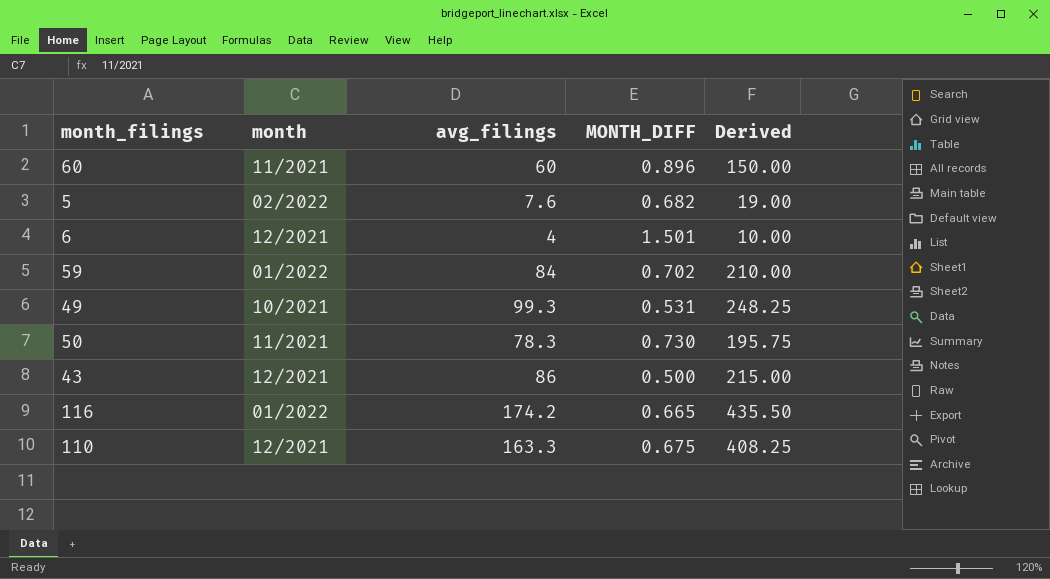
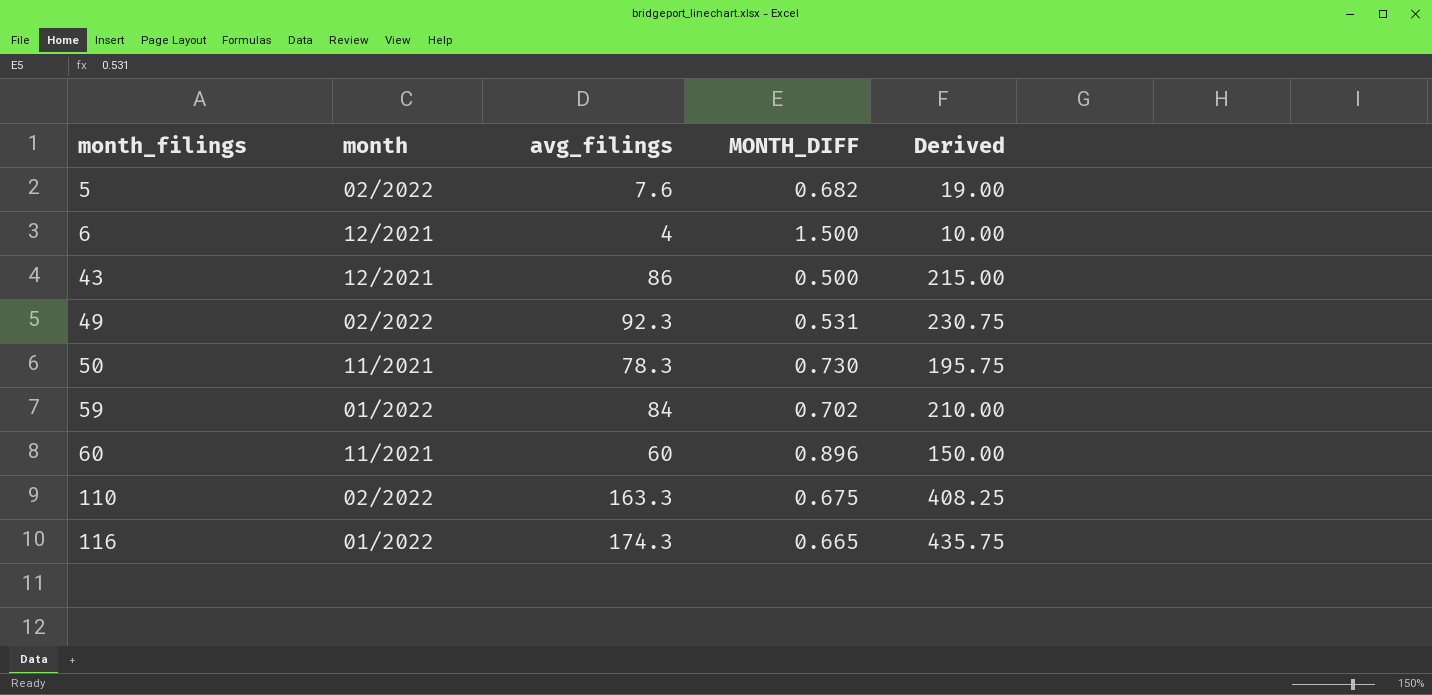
row order: none -> month_filings ascending
6 | MONTH_DIFF: 1.501 -> 1.500
49 | month: 10/2021 -> 02/2022
49 | avg_filings: 99.3 -> 92.3
49 | Derived: 248.25 -> 230.75
110 | month: 12/2021 -> 02/2022
116 | avg_filings: 174.2 -> 174.3
116 | Derived: 435.50 -> 435.75

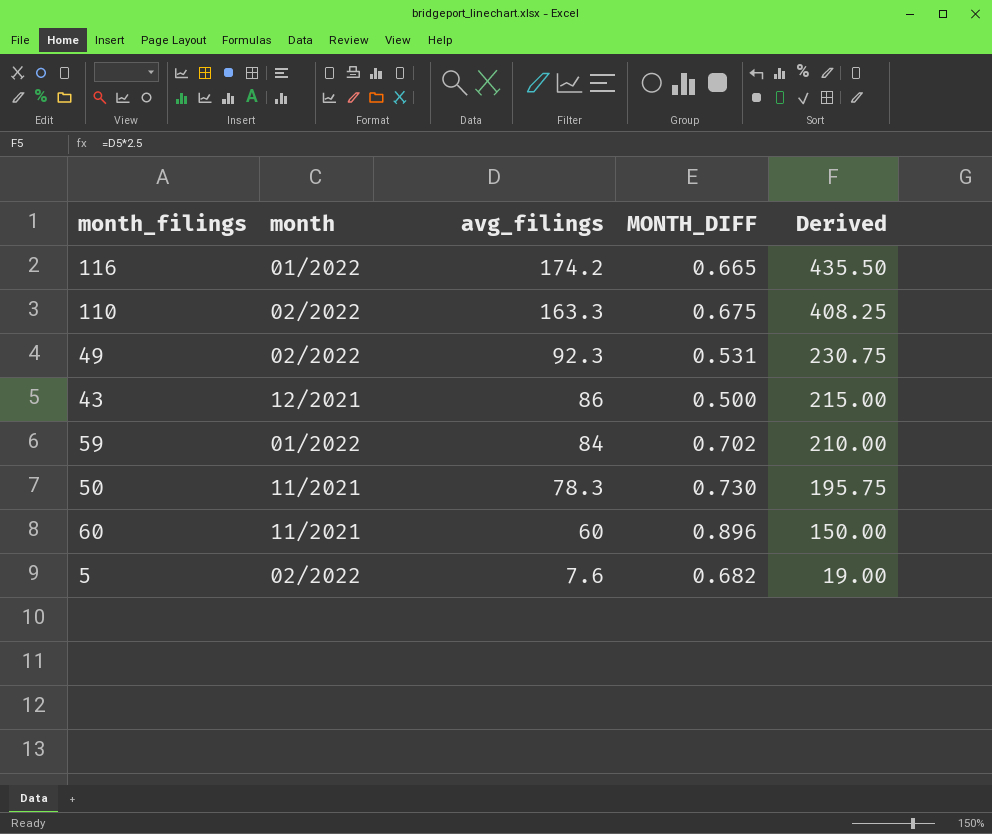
row order: month_filings ascending -> avg_filings descending
row 6: 12/2021 | 4 | 1.500 | 10.00 -> none
116 | avg_filings: 174.3 -> 174.2
116 | Derived: 435.75 -> 435.50

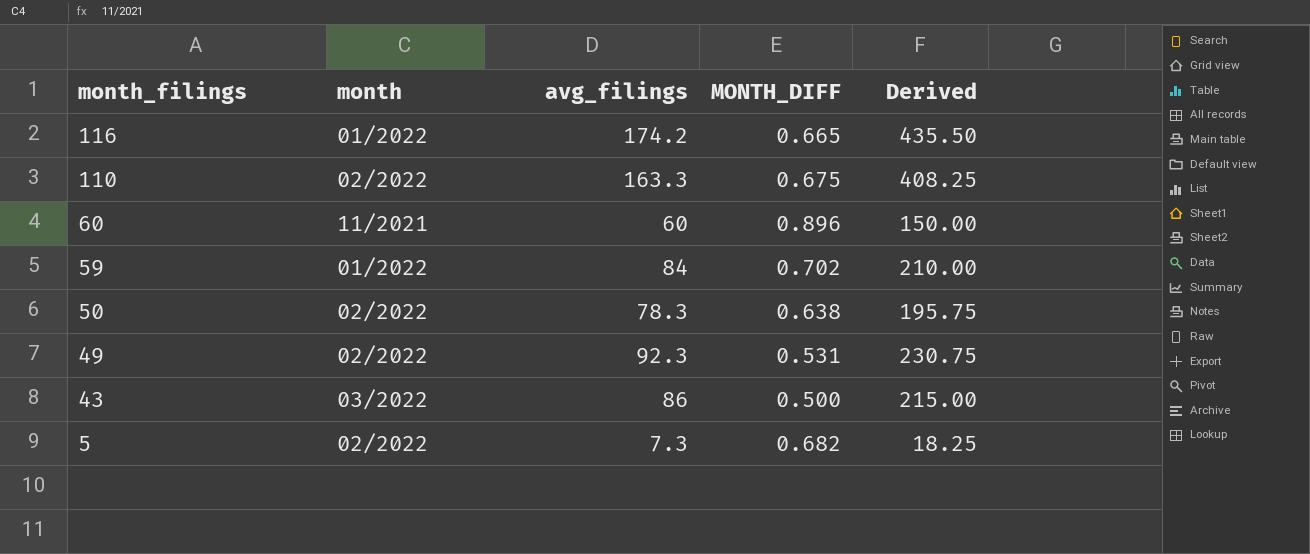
row order: avg_filings descending -> month_filings descending
50 | month: 11/2021 -> 02/2022
50 | MONTH_DIFF: 0.730 -> 0.638
43 | month: 12/2021 -> 03/2022
5 | avg_filings: 7.6 -> 7.3
5 | Derived: 19.00 -> 18.25

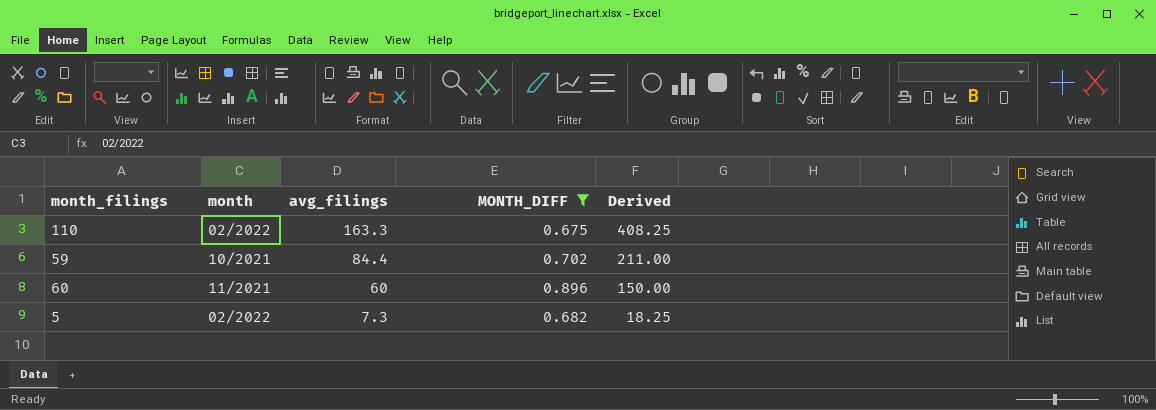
filter: none -> MONTH_DIFF >= 0.675
row order: month_filings descending -> avg_filings descending
59 | month: 01/2022 -> 10/2021
59 | avg_filings: 84 -> 84.4
59 | Derived: 210.00 -> 211.00

